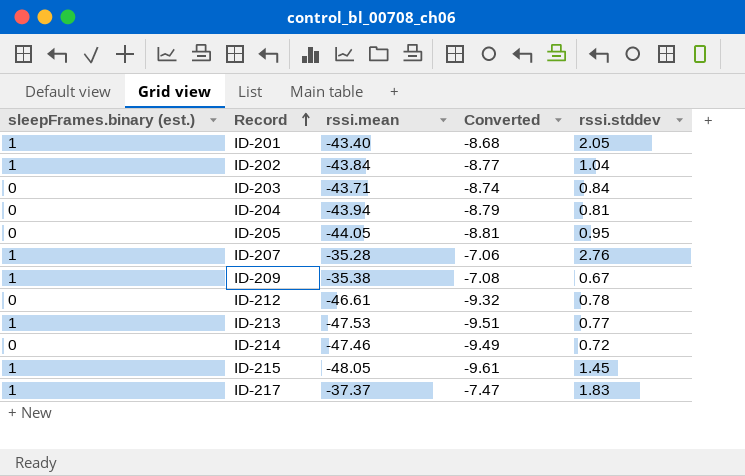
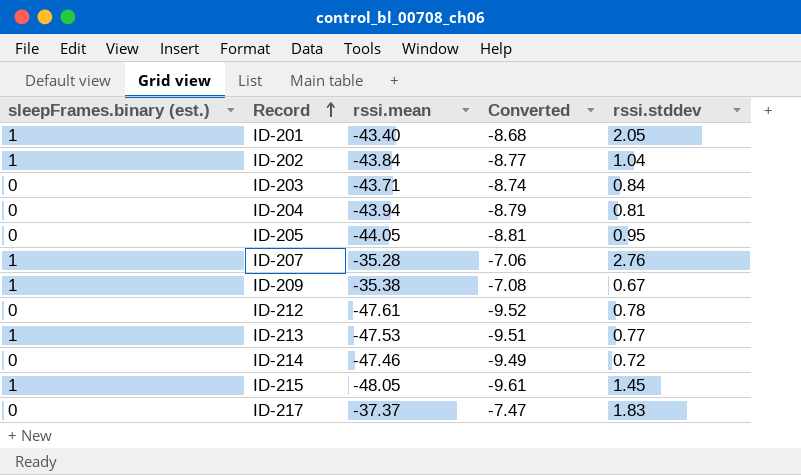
ID-212 | rssi.mean: -46.61 -> -47.61
ID-212 | Converted: -9.32 -> -9.52
ID-217 | sleepFrames.binary (est.): 1 -> 0

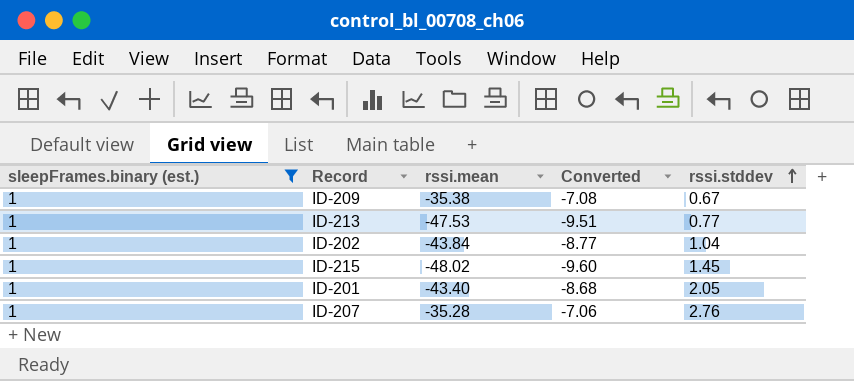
filter: none -> sleepFrames.binary (est.) = 1
row order: Record ascending -> rssi.stddev ascending
ID-215 | rssi.mean: -48.05 -> -48.02
ID-215 | Converted: -9.61 -> -9.60

